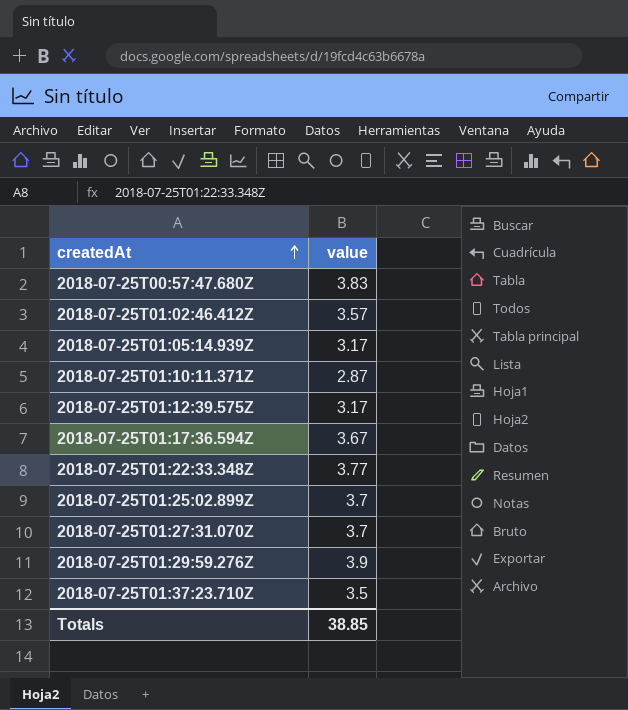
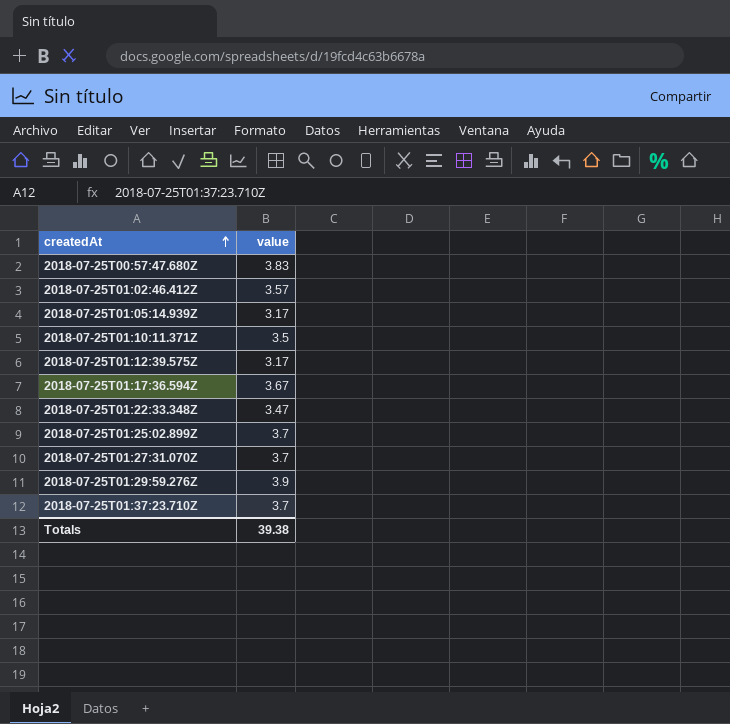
2018-07-25T01:10:11.371Z | value: 2.87 -> 3.5
2018-07-25T01:22:33.348Z | value: 3.77 -> 3.47
2018-07-25T01:37:23.710Z | value: 3.5 -> 3.7
Totals | value: 38.85 -> 39.38

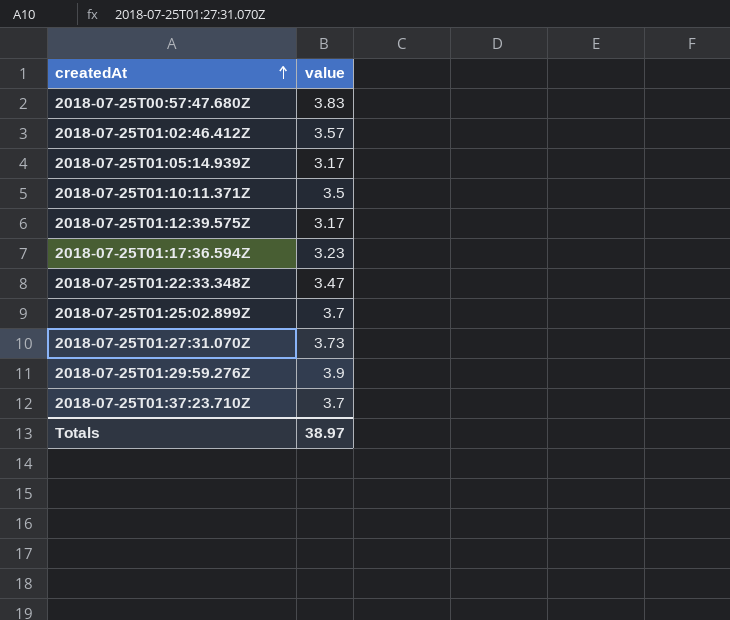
2018-07-25T01:17:36.594Z | value: 3.67 -> 3.23
2018-07-25T01:27:31.070Z | value: 3.7 -> 3.73
Totals | value: 39.38 -> 38.97

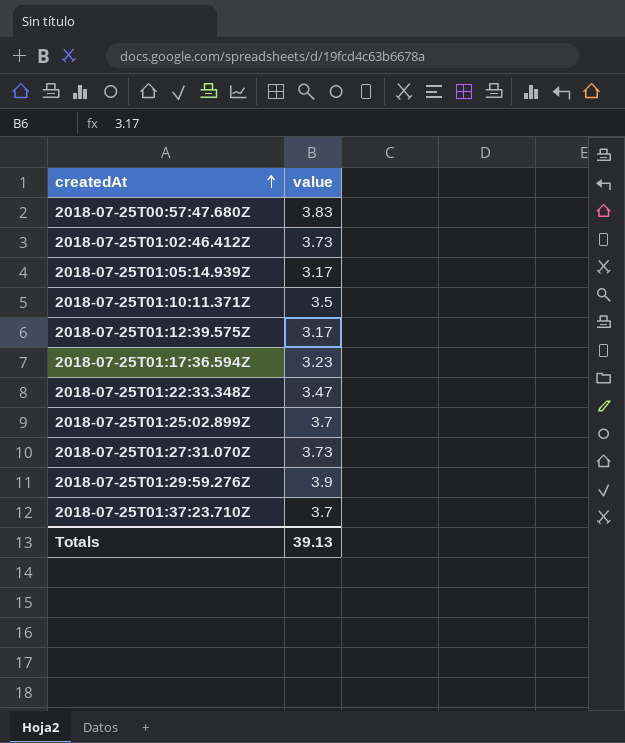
2018-07-25T01:02:46.412Z | value: 3.57 -> 3.73
Totals | value: 38.97 -> 39.13

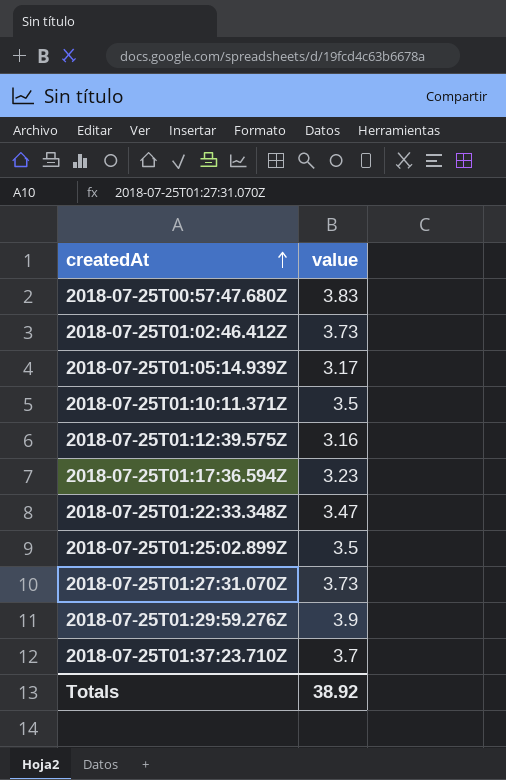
2018-07-25T01:12:39.575Z | value: 3.17 -> 3.16
2018-07-25T01:25:02.899Z | value: 3.7 -> 3.5
Totals | value: 39.13 -> 38.92

